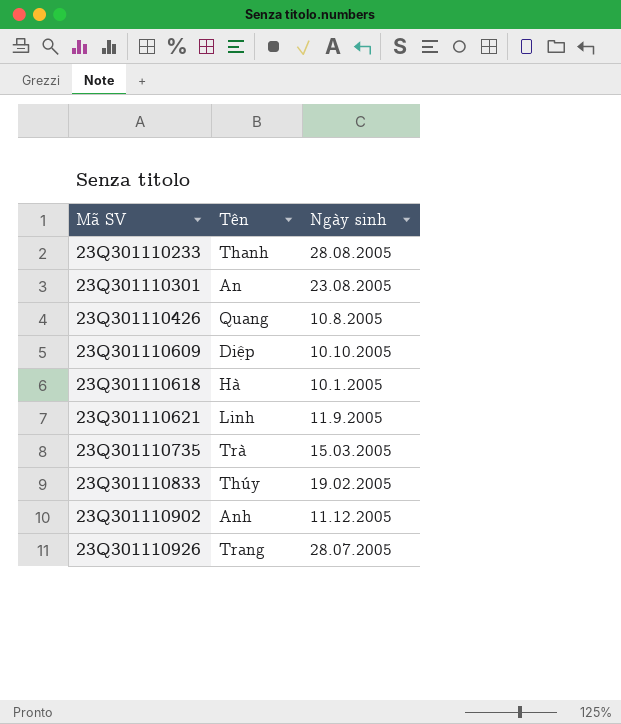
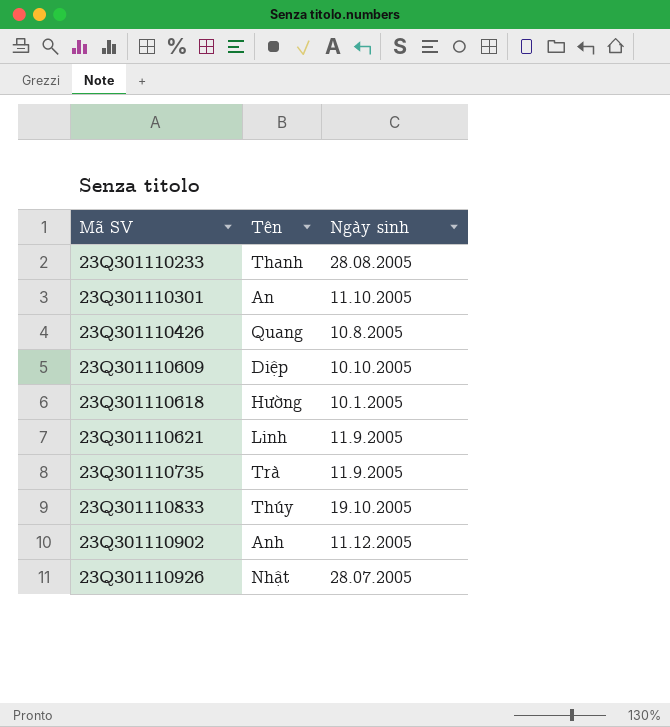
23Q301110301 | Ngày sinh: 23.08.2005 -> 11.10.2005
23Q301110618 | Tên: Hà -> Hường
23Q301110735 | Ngày sinh: 15.03.2005 -> 11.9.2005
23Q301110833 | Ngày sinh: 19.02.2005 -> 19.10.2005
23Q301110926 | Tên: Trang -> Nhật

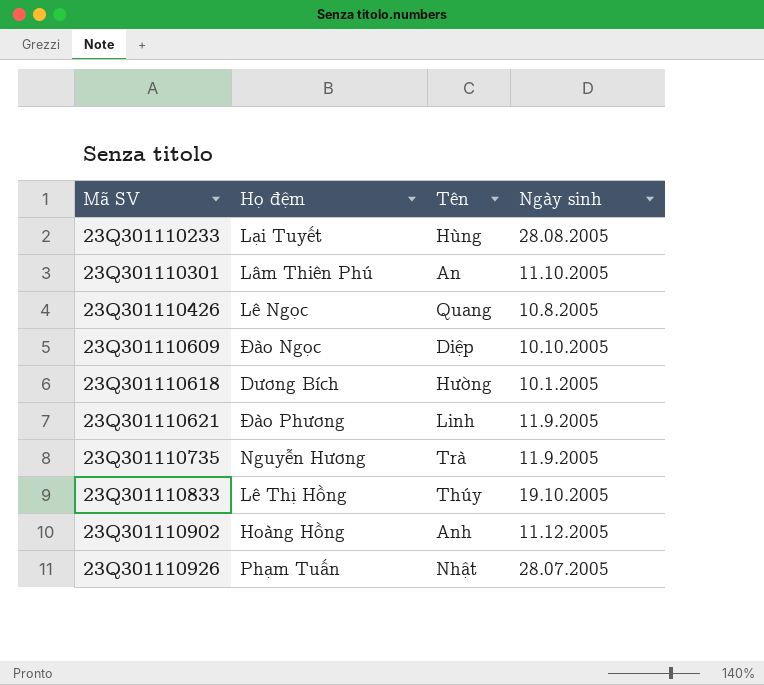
column Họ đệm | position: none -> 2
23Q301110233 | Tên: Thanh -> Hùng

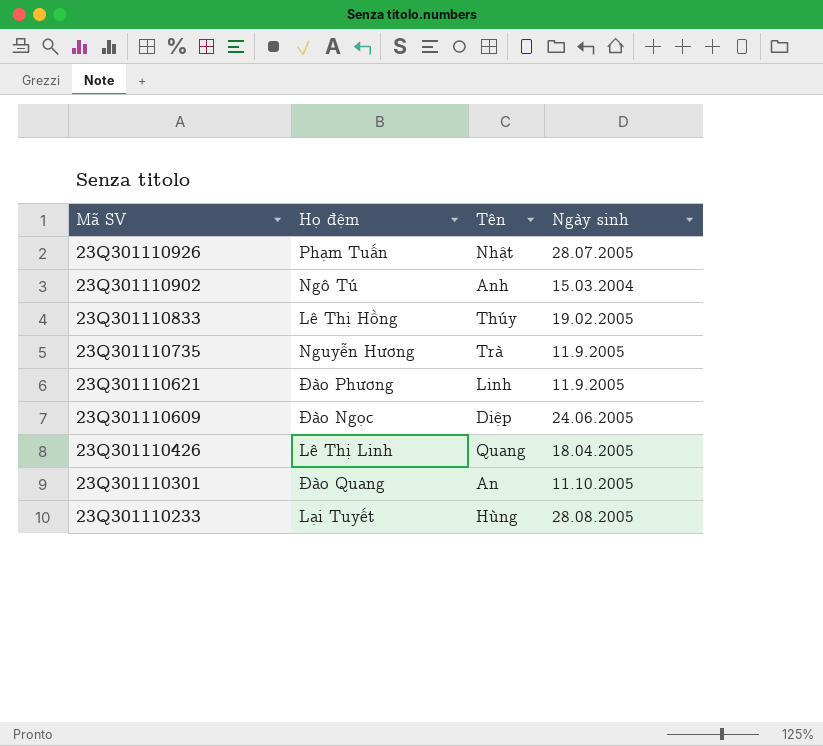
row order: Mã SV ascending -> Mã SV descending
row 23Q301110618: Dương Bích | Hường | 10.1.2005 -> none
23Q301110902 | Họ đệm: Hoàng Hồng -> Ngô Tú
23Q301110902 | Ngày sinh: 11.12.2005 -> 15.03.2004
23Q301110833 | Ngày sinh: 19.10.2005 -> 19.02.2005
23Q301110609 | Ngày sinh: 10.10.2005 -> 24.06.2005
23Q301110426 | Họ đệm: Lê Ngọc -> Lê Thị Linh
23Q301110426 | Ngày sinh: 10.8.2005 -> 18.04.2005
23Q301110301 | Họ đệm: Lâm Thiên Phú -> Đào Quang

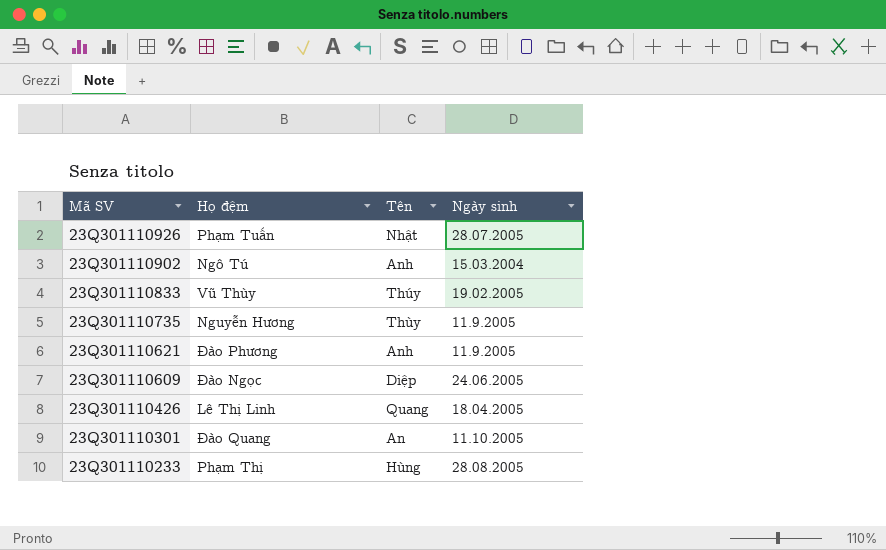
23Q301110833 | Họ đệm: Lê Thị Hồng -> Vũ Thùy
23Q301110735 | Tên: Trà -> Thùy
23Q301110621 | Tên: Linh -> Anh
23Q301110233 | Họ đệm: Lại Tuyết -> Phạm Thị

